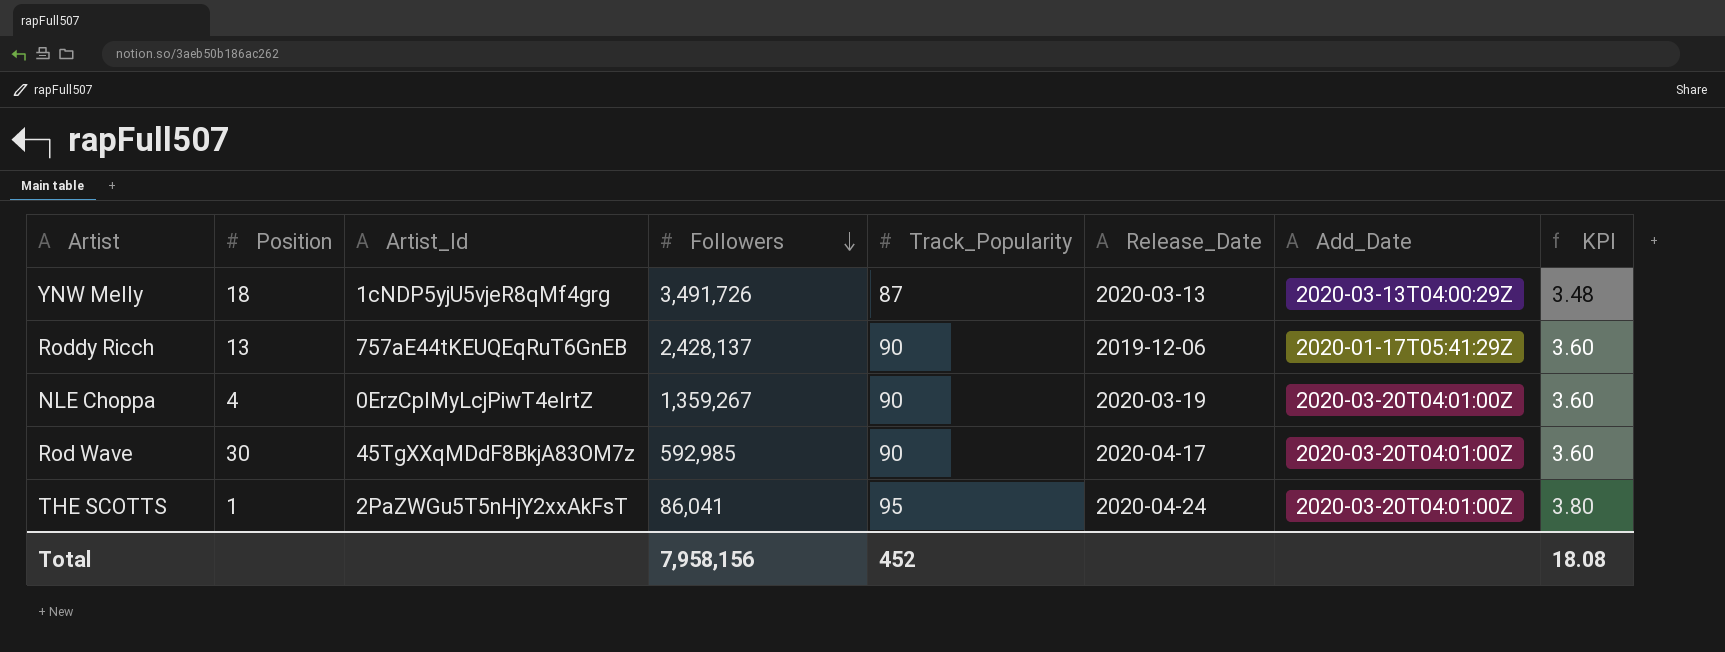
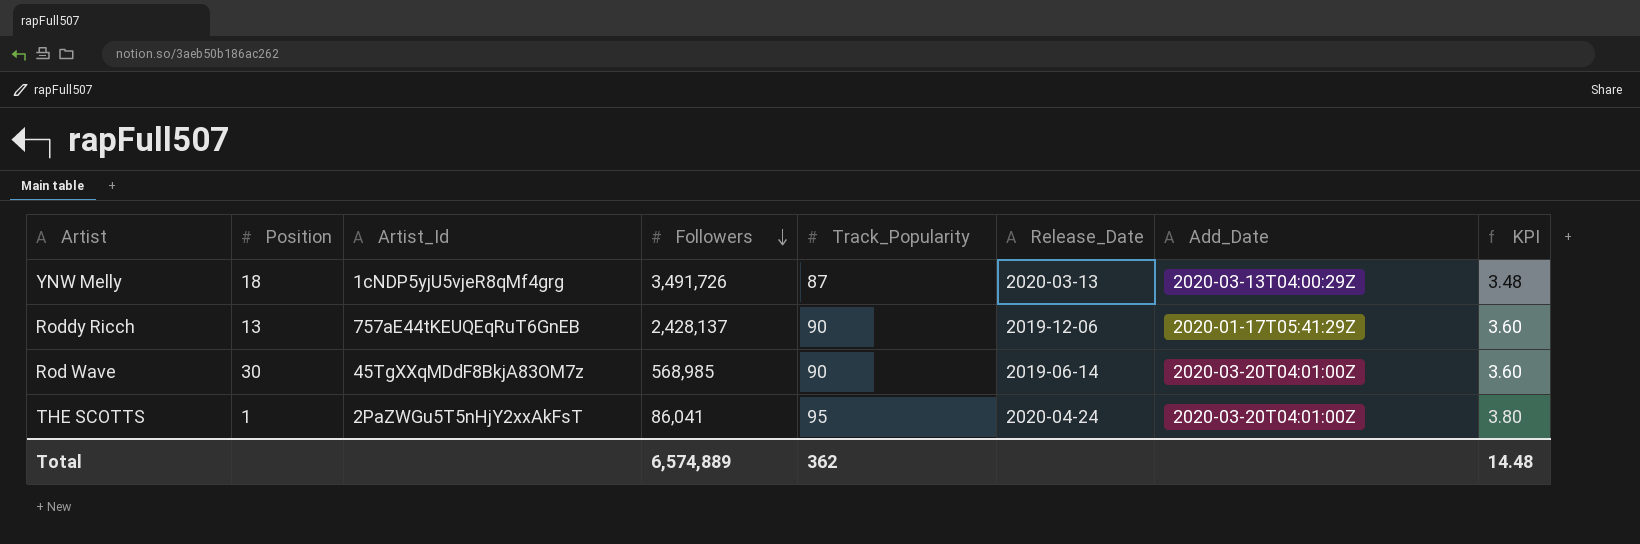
row NLE Choppa: 4 | 0ErzCpIMyLcjPiwT4elrtZ | 1,359,267 | 90 | 2020-03-19 | 2020-03-20T04:01:00Z | 3.60 -> none
Rod Wave | Followers: 592,985 -> 568,985
Rod Wave | Release_Date: 2020-04-17 -> 2019-06-14
Total | Followers: 7,958,156 -> 6,574,889
Total | Track_Popularity: 452 -> 362
Total | KPI: 18.08 -> 14.48

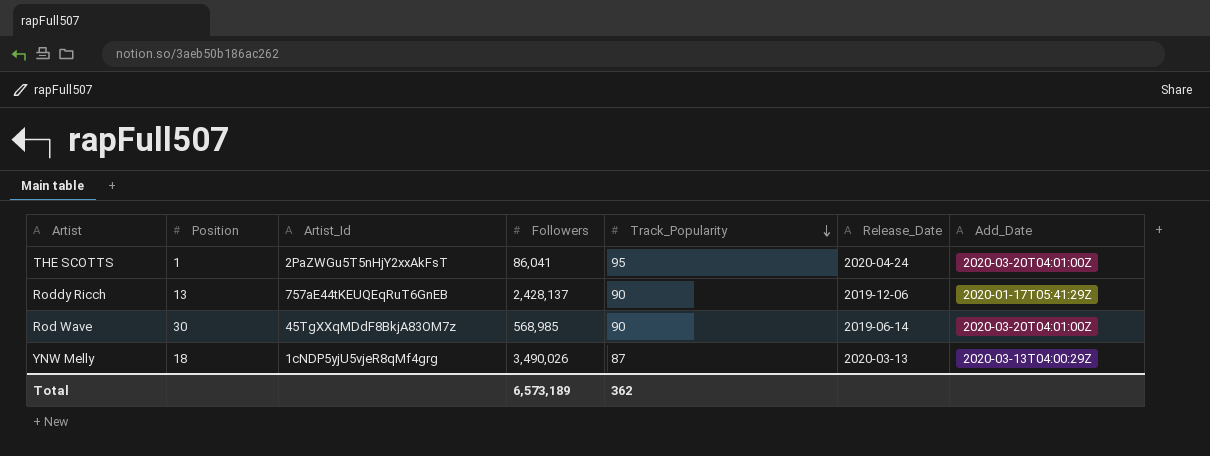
row order: Followers descending -> Track_Popularity descending
column KPI | formula: [Track_Popularity] * 0.04 -> none
YNW Melly | Followers: 3,491,726 -> 3,490,026
Total | Followers: 6,574,889 -> 6,573,189

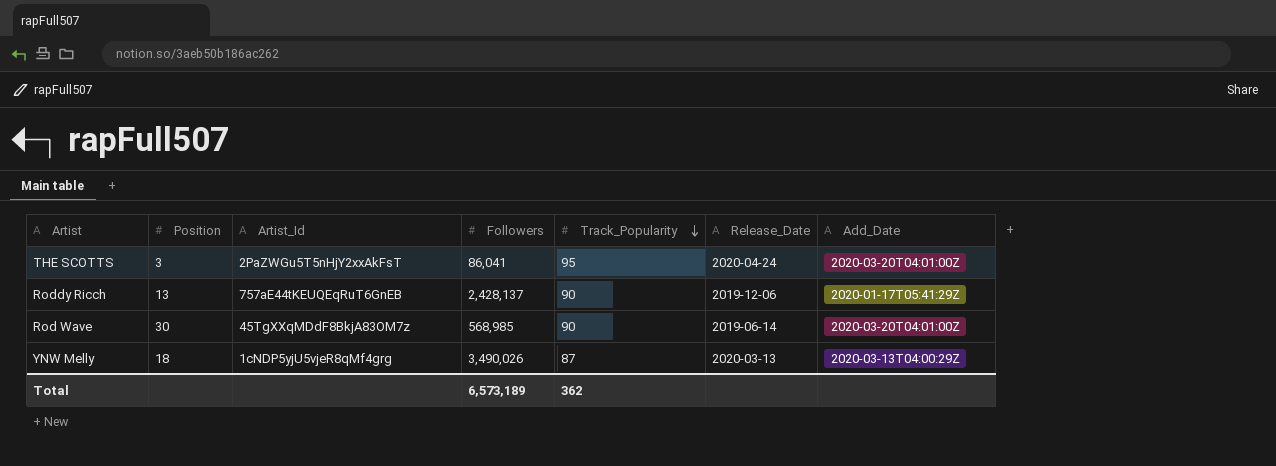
THE SCOTTS | Position: 1 -> 3

